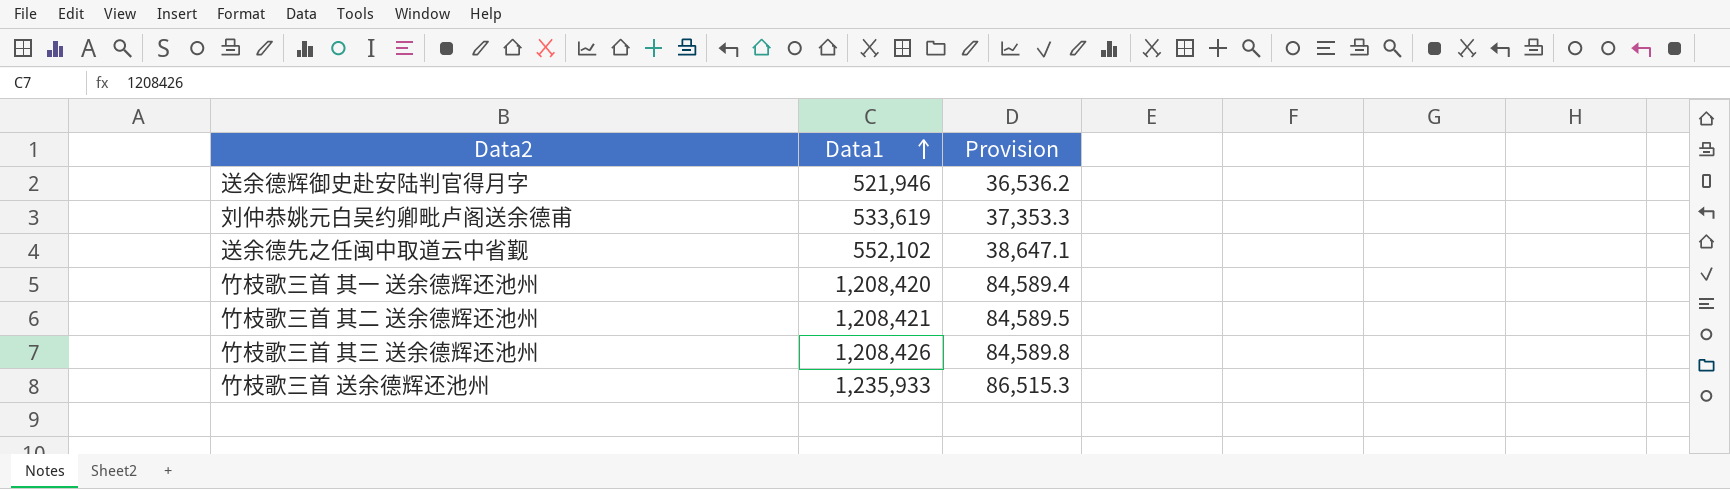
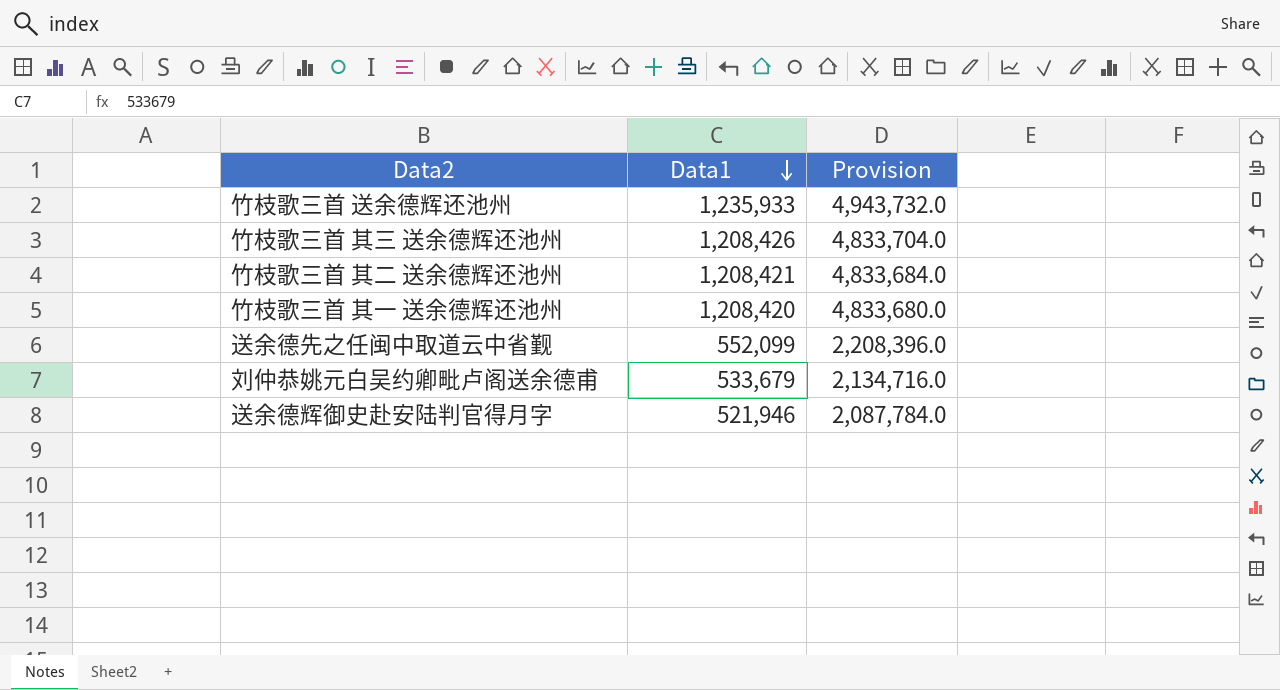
row order: Data1 ascending -> Data1 descending
column Provision | formula: [Data1] * 0.07 -> [Data1] * 4
送余德先之任闽中取道云中省觐 | Data1: 552,102 -> 552,099
刘仲恭姚元白吴约卿毗卢阁送余德甫 | Data1: 533,619 -> 533,679

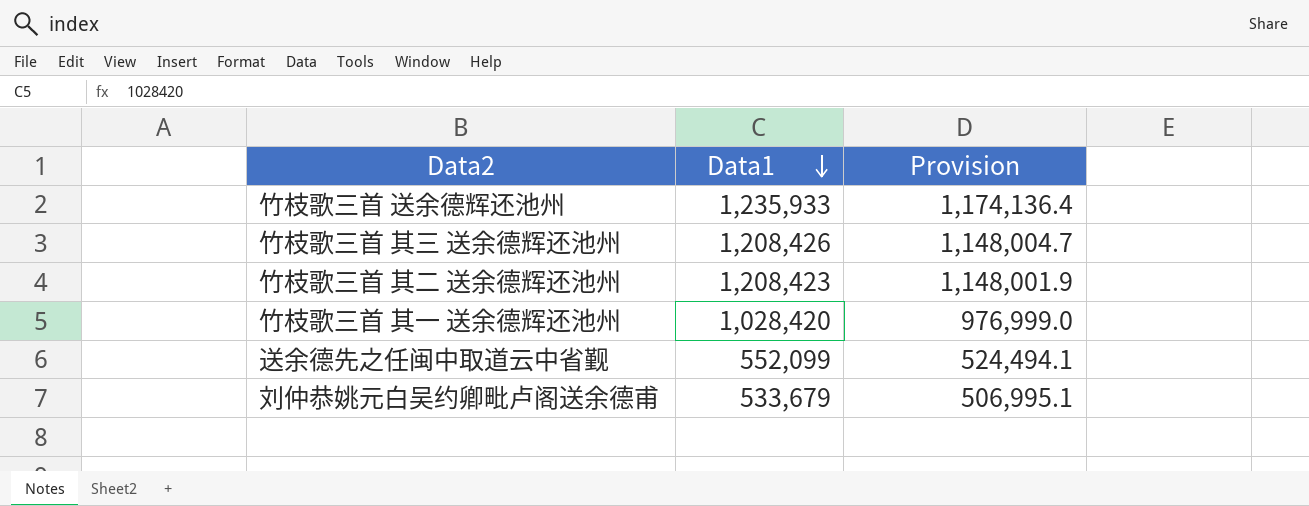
column Provision | formula: [Data1] * 4 -> [Data1] * 0.95
row 送余德辉御史赴安陆判官得月字: 521,946 | 2,087,784.0 -> none
竹枝歌三首 其二 送余德辉还池州 | Data1: 1,208,421 -> 1,208,423
竹枝歌三首 其一 送余德辉还池州 | Data1: 1,208,420 -> 1,028,420

